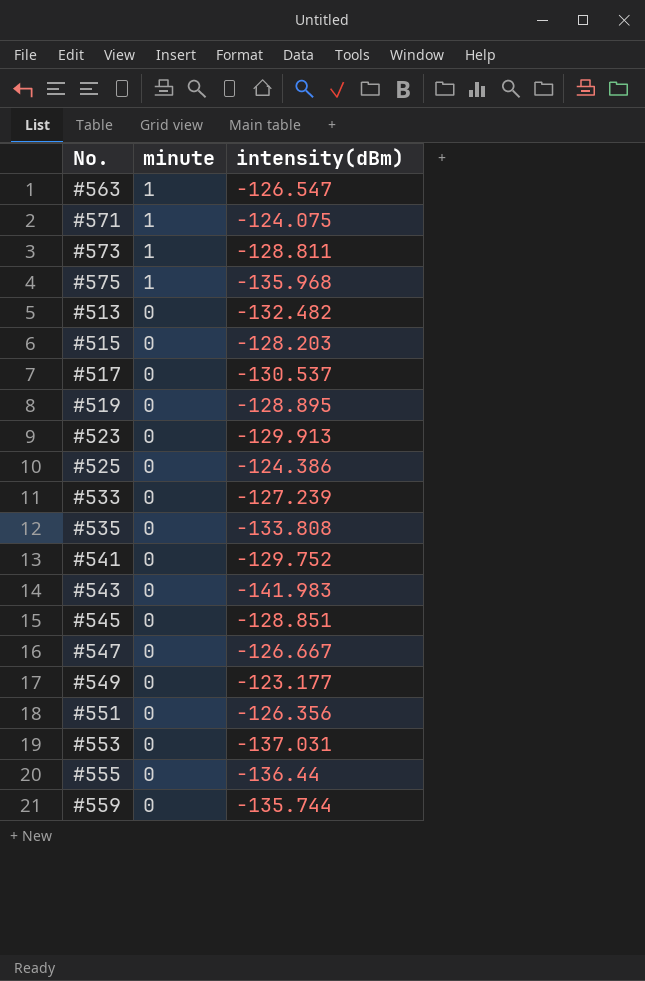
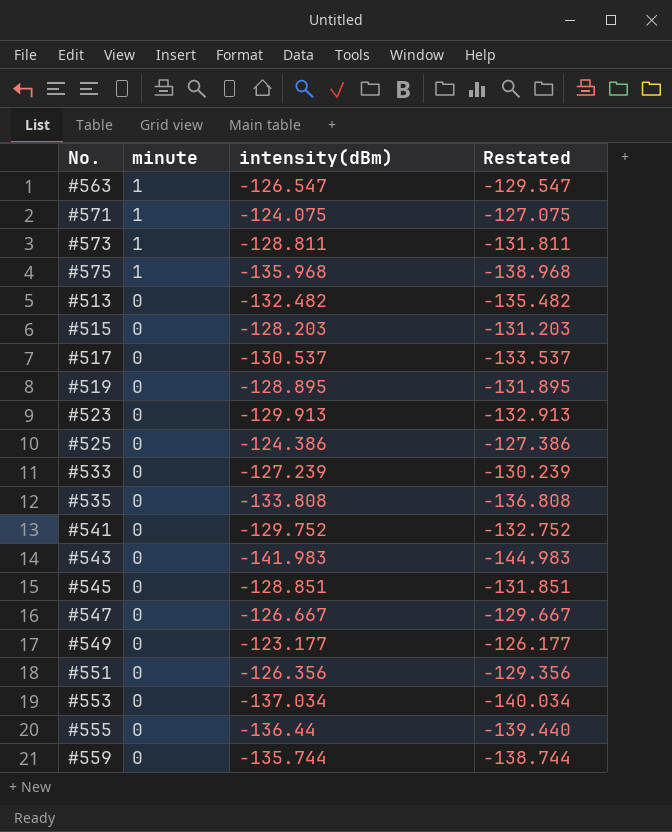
column Restated | formula: none -> [intensity(dBm)] - 3
#553 | intensity(dBm): -137.031 -> -137.034

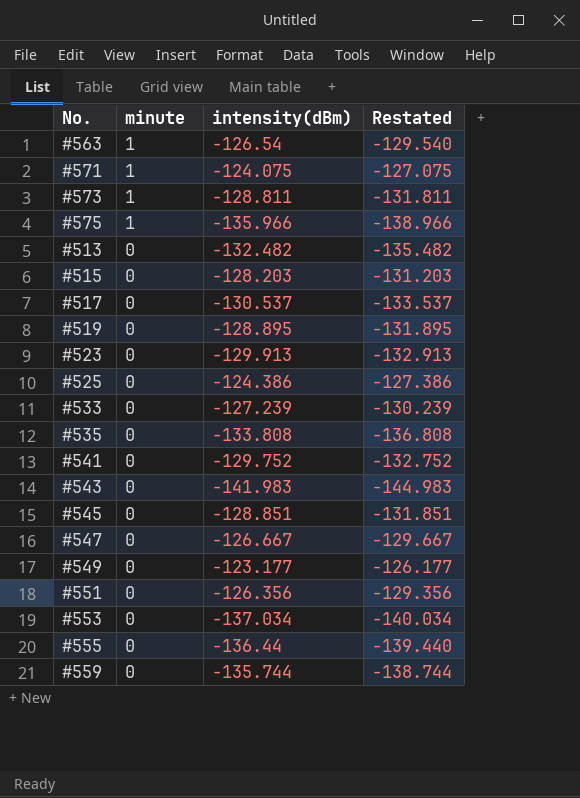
#563 | intensity(dBm): -126.547 -> -126.54
#563 | Restated: -129.547 -> -129.540
#575 | intensity(dBm): -135.968 -> -135.966
#575 | Restated: -138.968 -> -138.966

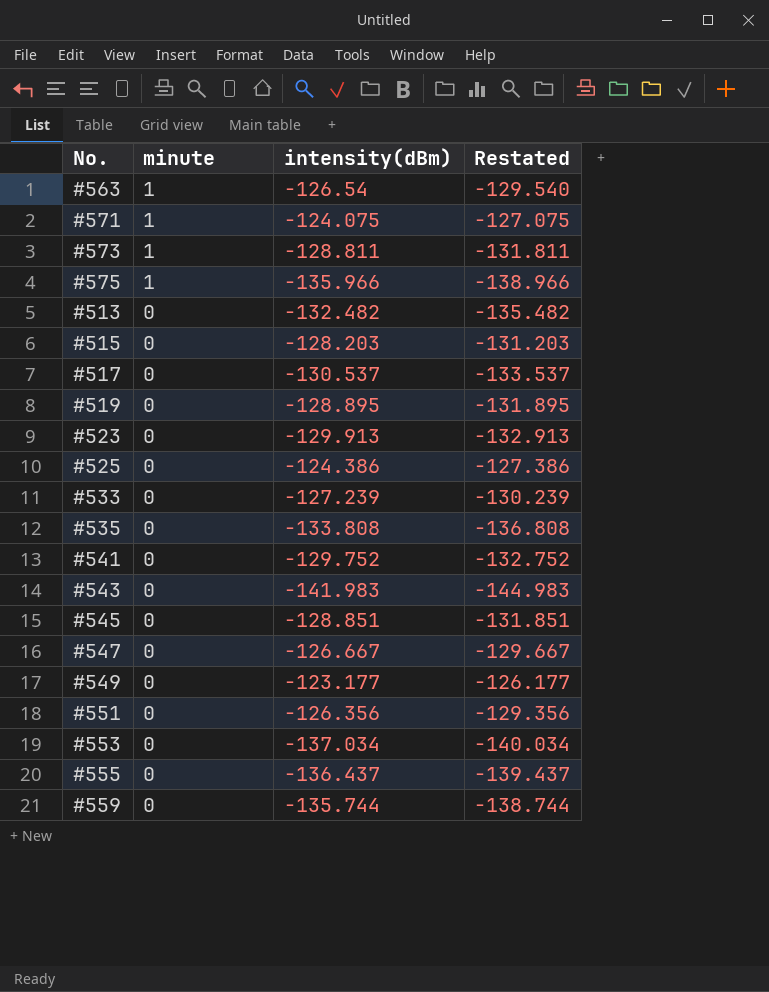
#555 | intensity(dBm): -136.44 -> -136.437
#555 | Restated: -139.440 -> -139.437

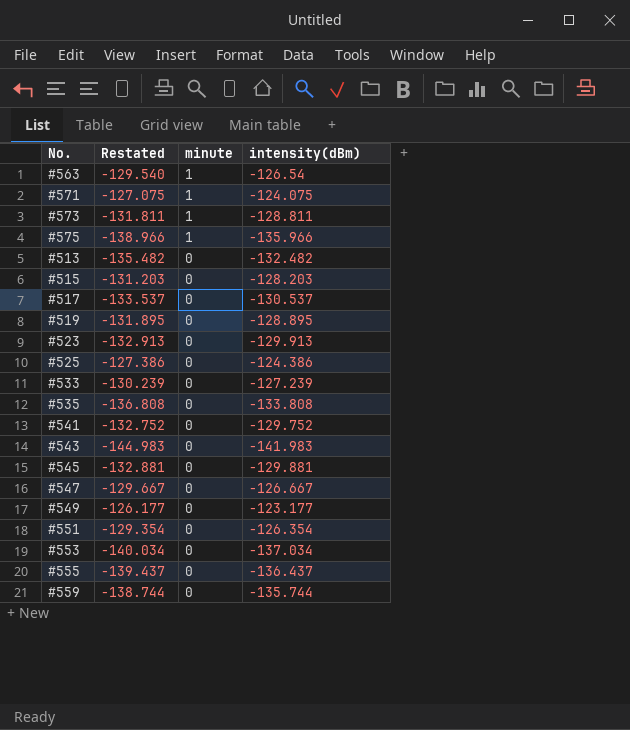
column Restated | position: 4 -> 2
#545 | Restated: -131.851 -> -132.881
#545 | intensity(dBm): -128.851 -> -129.881
#551 | Restated: -129.356 -> -129.354
#551 | intensity(dBm): -126.356 -> -126.354

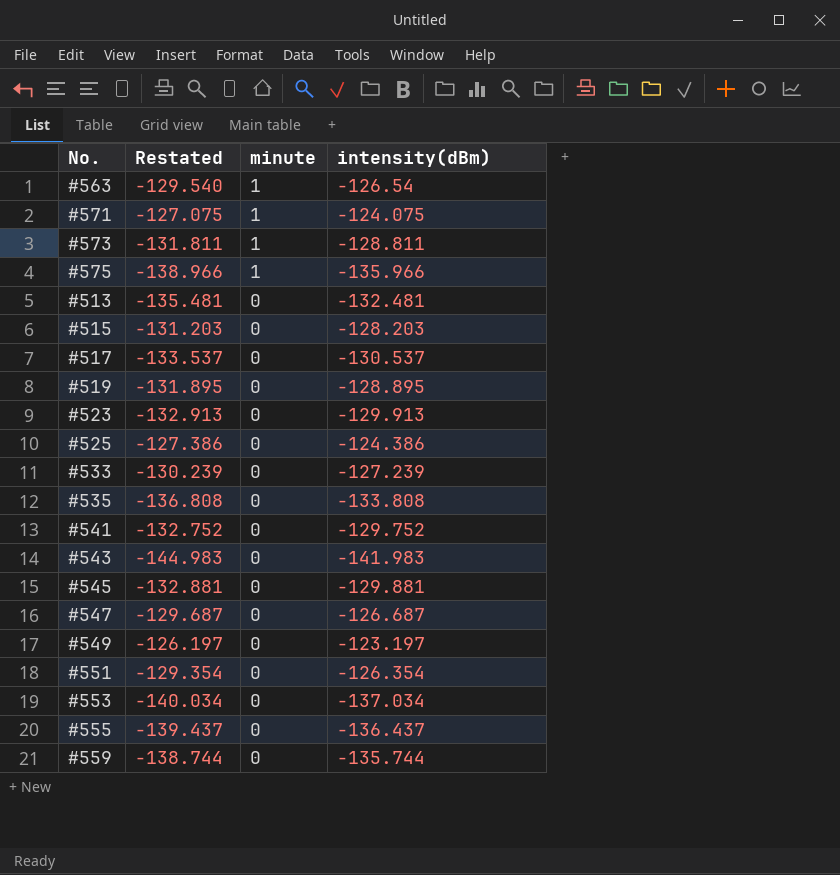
#513 | Restated: -135.482 -> -135.481
#513 | intensity(dBm): -132.482 -> -132.481
#547 | Restated: -129.667 -> -129.687
#547 | intensity(dBm): -126.667 -> -126.687
#549 | Restated: -126.177 -> -126.197
#549 | intensity(dBm): -123.177 -> -123.197

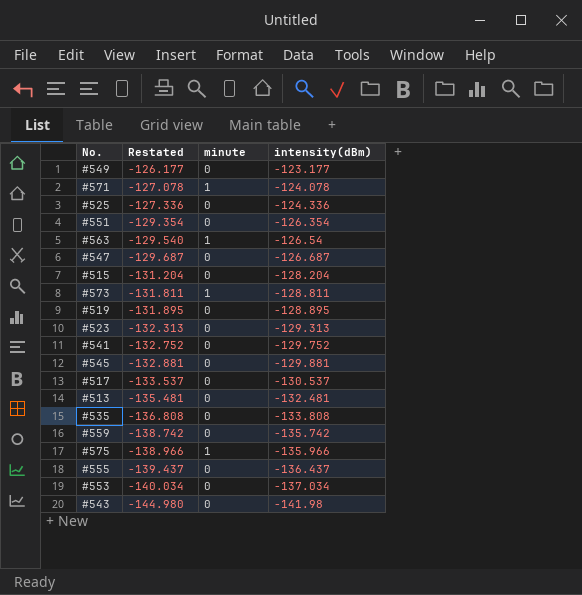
row order: minute descending -> Restated descending
row #533: -130.239 | 0 | -127.239 -> none
#549 | Restated: -126.197 -> -126.177
#549 | intensity(dBm): -123.197 -> -123.177
#571 | Restated: -127.075 -> -127.078
#571 | intensity(dBm): -124.075 -> -124.078
#525 | Restated: -127.386 -> -127.336
#525 | intensity(dBm): -124.386 -> -124.336
#515 | Restated: -131.203 -> -131.204
#515 | intensity(dBm): -128.203 -> -128.204
#523 | Restated: -132.913 -> -132.313
#523 | intensity(dBm): -129.913 -> -129.313
#559 | Restated: -138.744 -> -138.742
#559 | intensity(dBm): -135.744 -> -135.742
#543 | Restated: -144.983 -> -144.980
#543 | intensity(dBm): -141.983 -> -141.98

